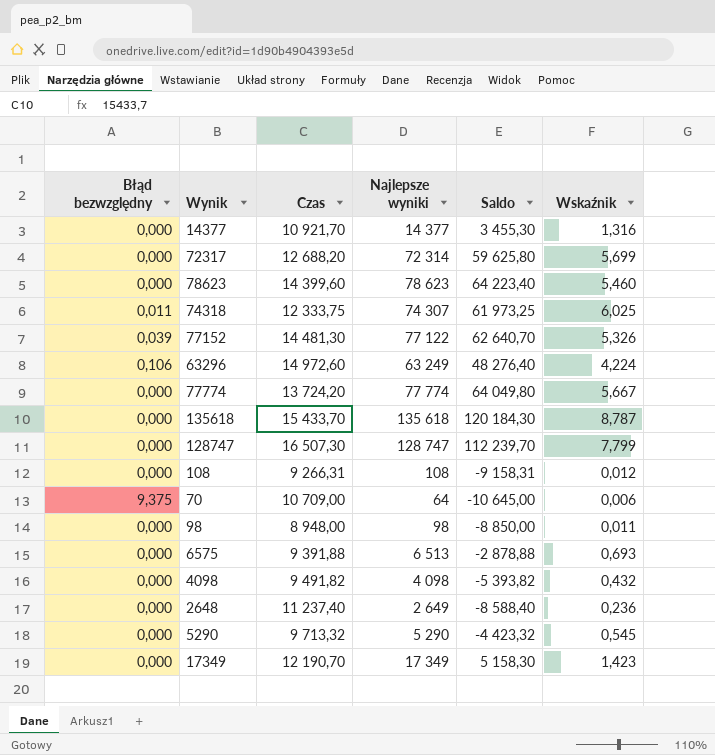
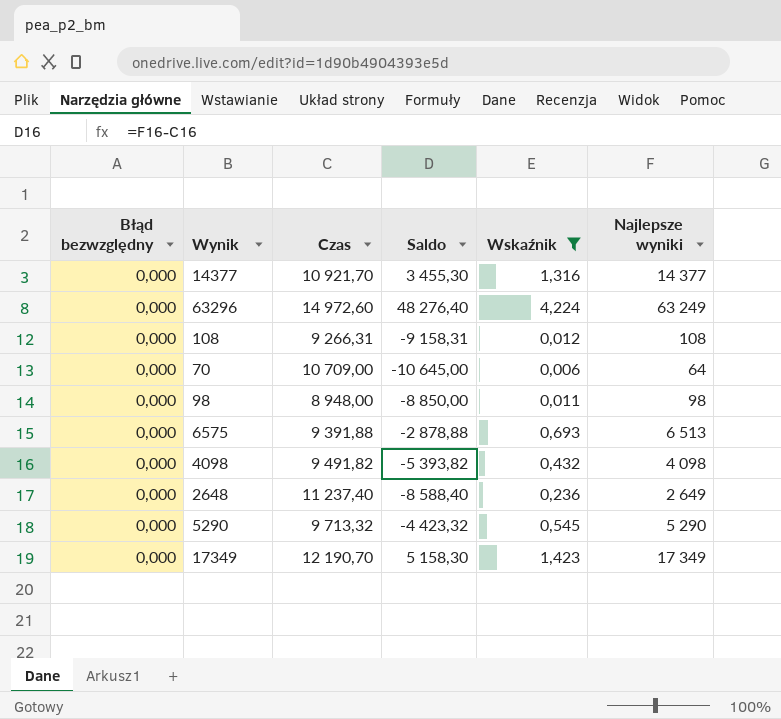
filter: none -> Wskaźnik <= 4,224
column Najlepsze wyniki | position: 4 -> 6
63296 | Błąd bezwzględny: 0,106 -> 0,000
70 | Błąd bezwzględny: 9,375 -> 0,000

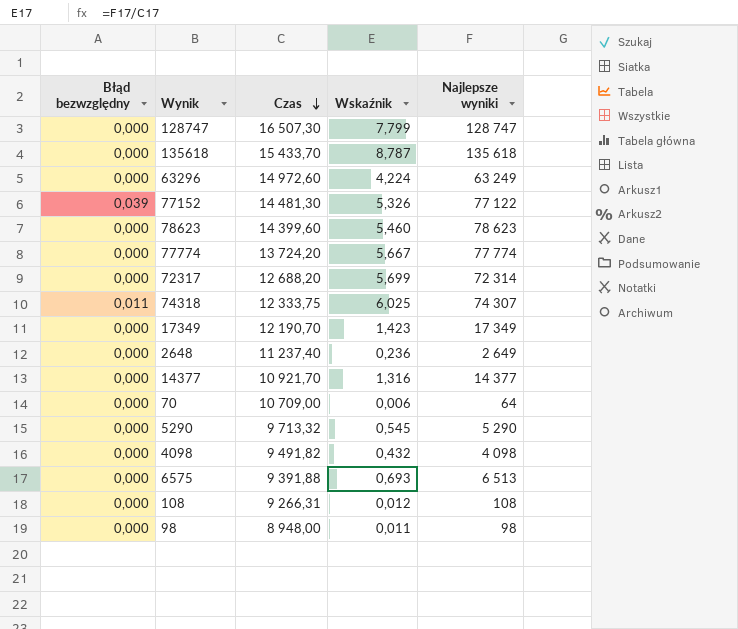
filter: Wskaźnik <= 4,224 -> none
row order: none -> Czas descending
column Saldo | formula: [Najlepsze wyniki] - [Czas] -> none

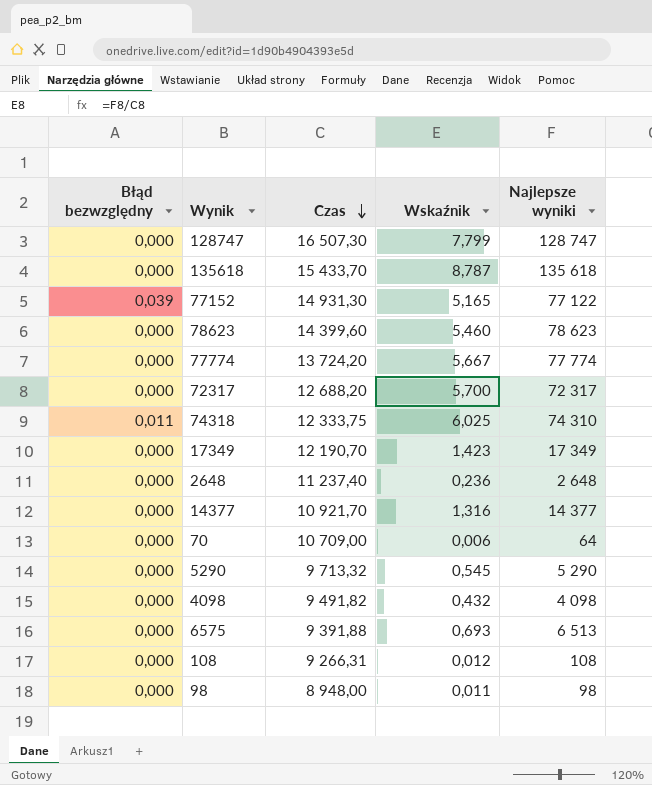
row 63296: 0,000 | 14 972,60 | 4,224 | 63 249 -> none
77152 | Czas: 14 481,30 -> 14 931,30
77152 | Wskaźnik: 5,326 -> 5,165
72317 | Wskaźnik: 5,699 -> 5,700
72317 | Najlepsze wyniki: 72 314 -> 72 317
74318 | Najlepsze wyniki: 74 307 -> 74 310
2648 | Najlepsze wyniki: 2 649 -> 2 648

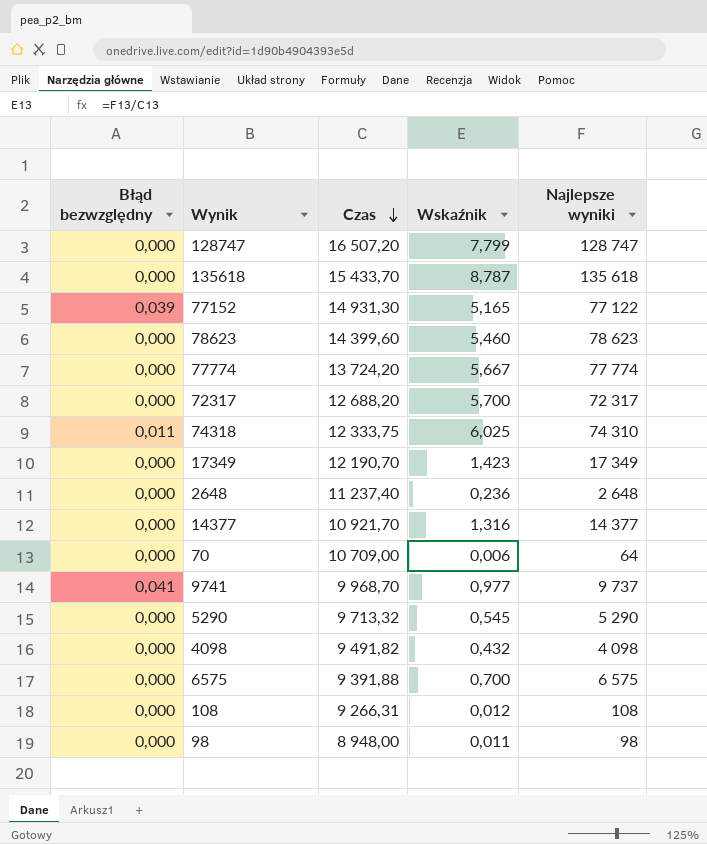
128747 | Czas: 16 507,30 -> 16 507,20
row 9741: none -> 0,041 | 9 968,70 | 0,977 | 9 737
6575 | Wskaźnik: 0,693 -> 0,700
6575 | Najlepsze wyniki: 6 513 -> 6 575

